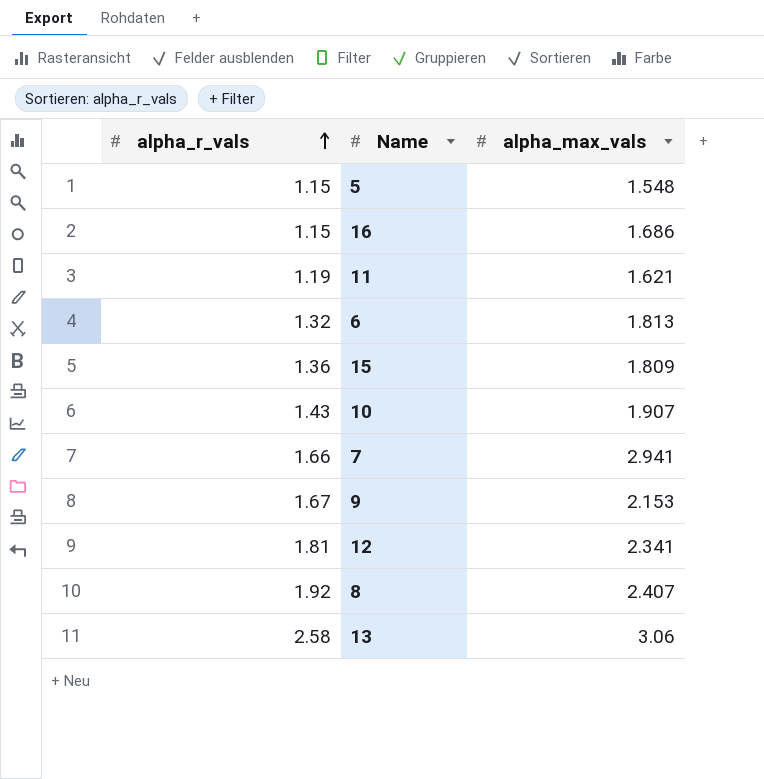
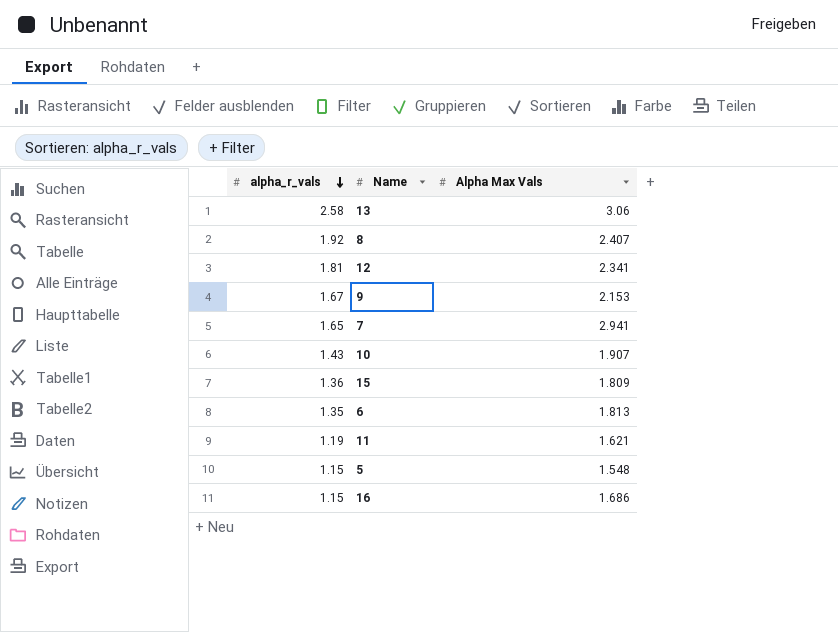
row order: alpha_r_vals ascending -> alpha_r_vals descending
column name: alpha_max_vals -> Alpha Max Vals
7 | alpha_r_vals: 1.66 -> 1.65
6 | alpha_r_vals: 1.32 -> 1.35

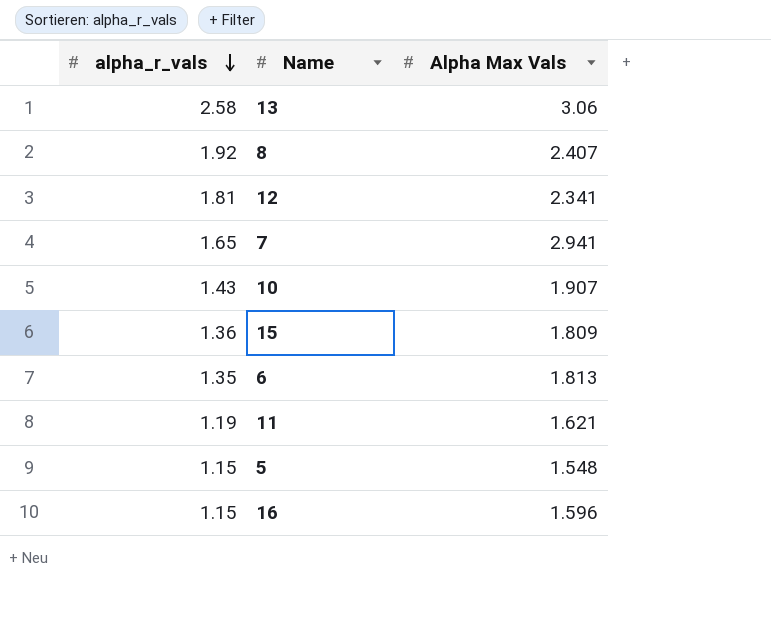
row 9: 1.67 | 2.153 -> none
16 | Alpha Max Vals: 1.686 -> 1.596

